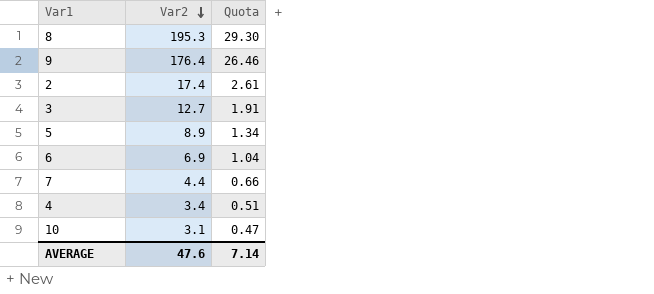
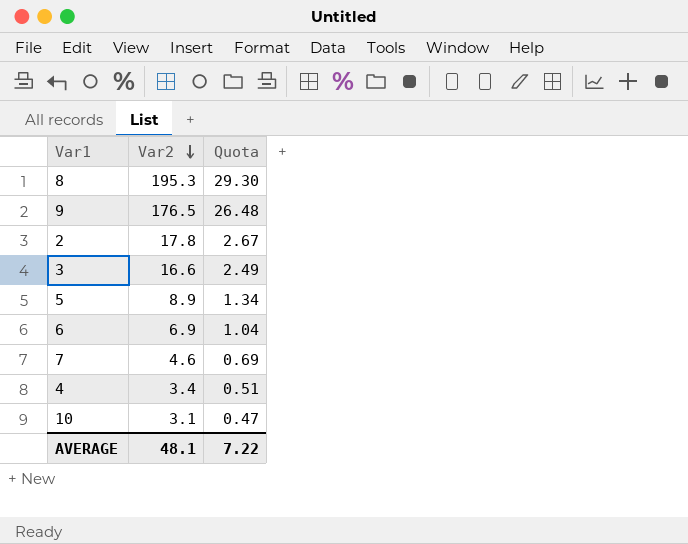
9 | Var2: 176.4 -> 176.5
9 | Quota: 26.46 -> 26.48
2 | Var2: 17.4 -> 17.8
2 | Quota: 2.61 -> 2.67
3 | Var2: 12.7 -> 16.6
3 | Quota: 1.91 -> 2.49
7 | Var2: 4.4 -> 4.6
7 | Quota: 0.66 -> 0.69
AVERAGE | Var2: 47.6 -> 48.1
AVERAGE | Quota: 7.14 -> 7.22

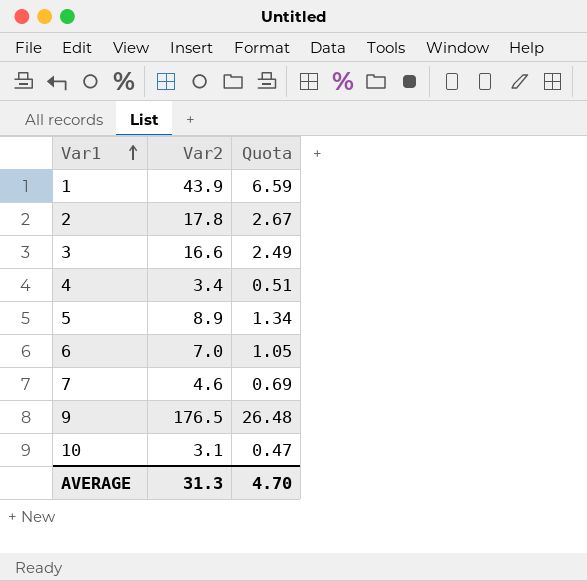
row order: Var2 descending -> Var1 ascending
row 8: 195.3 | 29.30 -> none
row 1: none -> 43.9 | 6.59
6 | Var2: 6.9 -> 7.0
6 | Quota: 1.04 -> 1.05
AVERAGE | Var2: 48.1 -> 31.3
AVERAGE | Quota: 7.22 -> 4.70

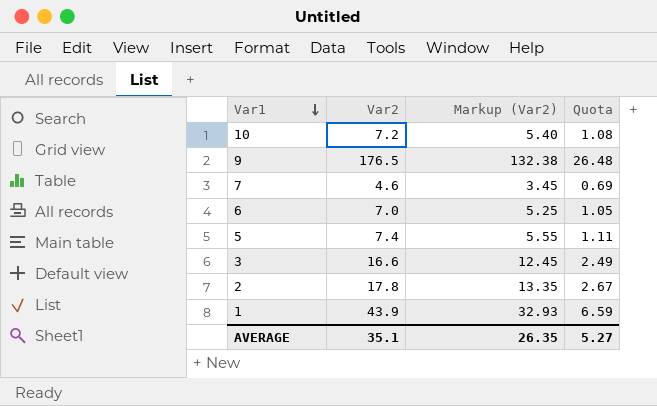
row order: Var1 ascending -> Var1 descending
column Markup (Var2) | formula: none -> [Var2] * 0.75
row 4: 3.4 | 0.51 -> none
10 | Var2: 3.1 -> 7.2
10 | Quota: 0.47 -> 1.08
5 | Var2: 8.9 -> 7.4
5 | Quota: 1.34 -> 1.11
AVERAGE | Var2: 31.3 -> 35.1
AVERAGE | Quota: 4.70 -> 5.27

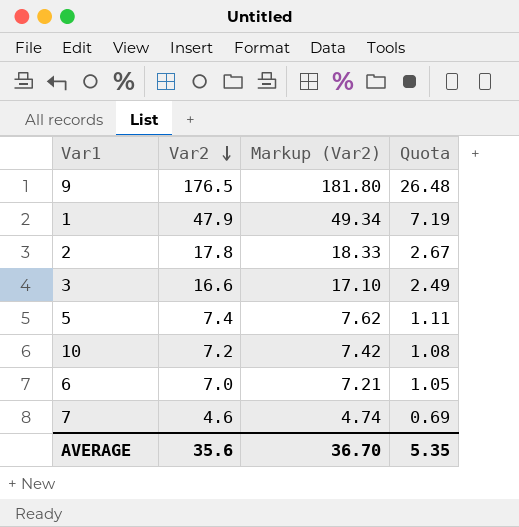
row order: Var1 descending -> Var2 descending
column Markup (Var2) | formula: [Var2] * 0.75 -> [Var2] * 1.03
1 | Var2: 43.9 -> 47.9
1 | Quota: 6.59 -> 7.19
AVERAGE | Var2: 35.1 -> 35.6
AVERAGE | Markup (Var2): 26.35 -> 36.70
AVERAGE | Quota: 5.27 -> 5.35

